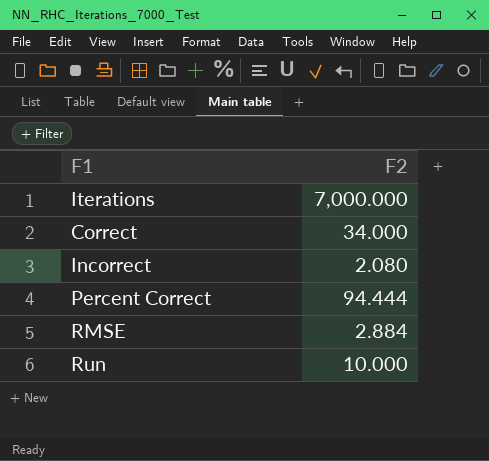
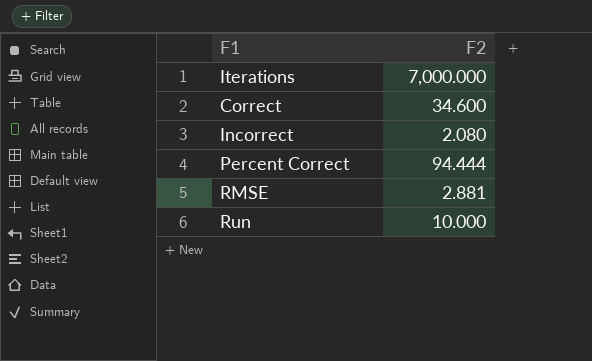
Correct | F2: 34.000 -> 34.600
RMSE | F2: 2.884 -> 2.881

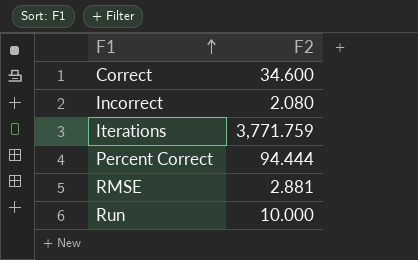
row order: none -> F1 ascending
Iterations | F2: 7,000.000 -> 3,771.759

